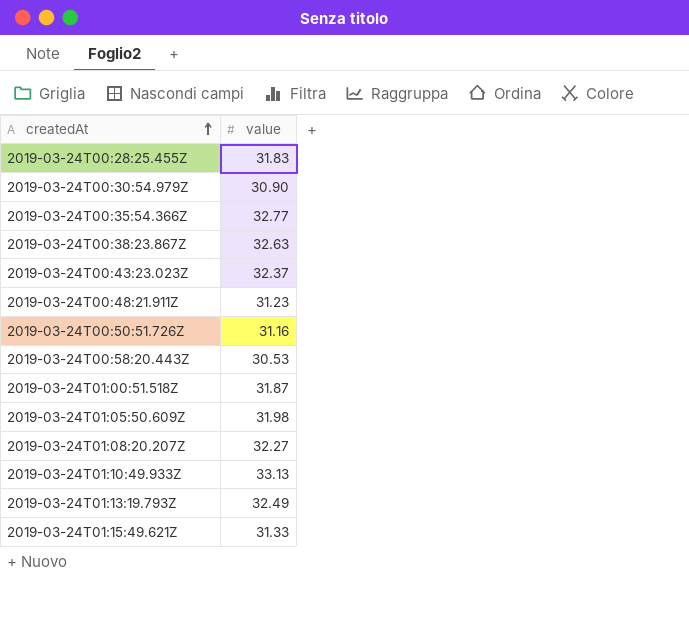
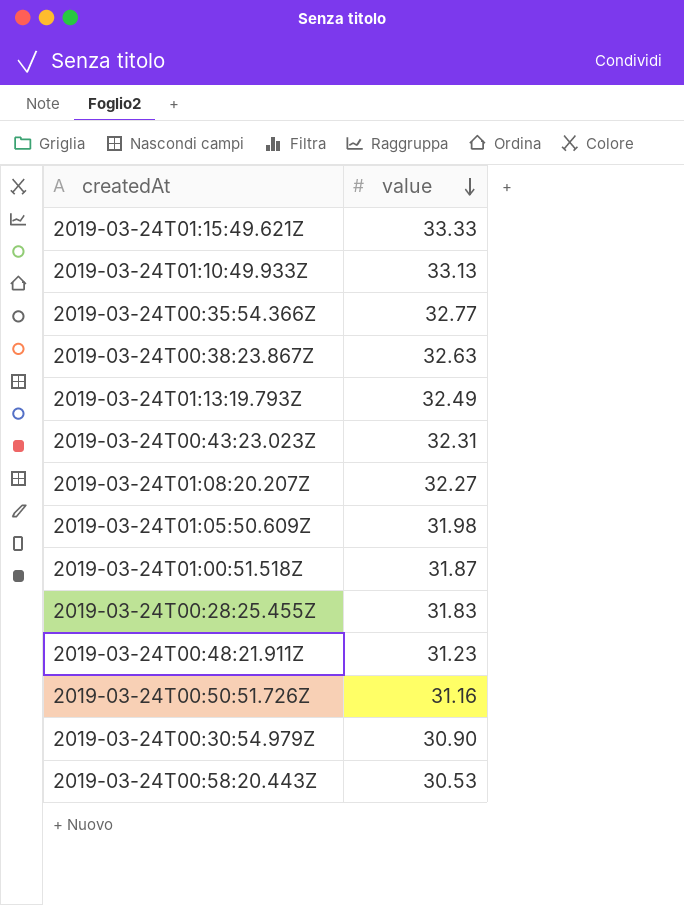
row order: createdAt ascending -> value descending
2019-03-24T01:15:49.621Z | value: 31.33 -> 33.33
2019-03-24T00:43:23.023Z | value: 32.37 -> 32.31

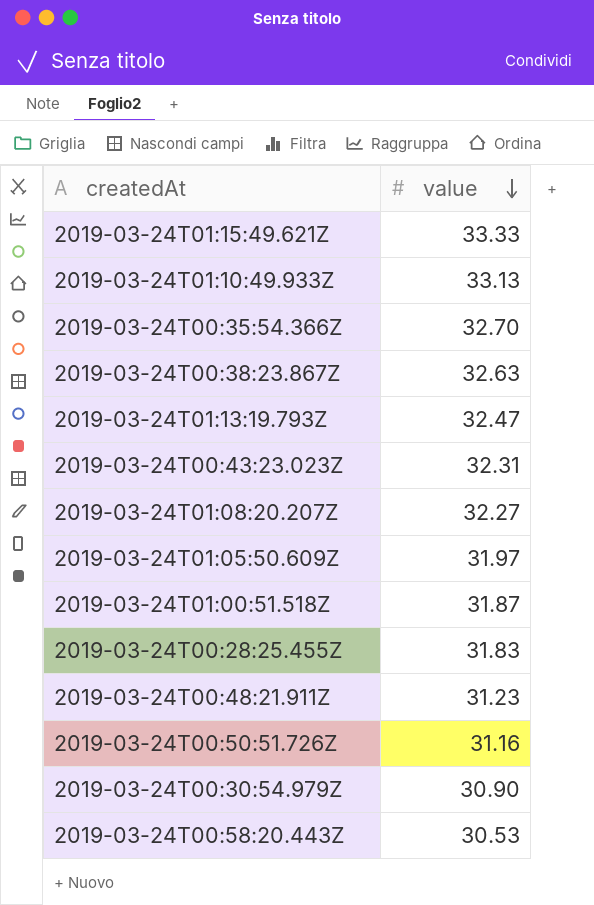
2019-03-24T00:35:54.366Z | value: 32.77 -> 32.70
2019-03-24T01:13:19.793Z | value: 32.49 -> 32.47
2019-03-24T01:05:50.609Z | value: 31.98 -> 31.97

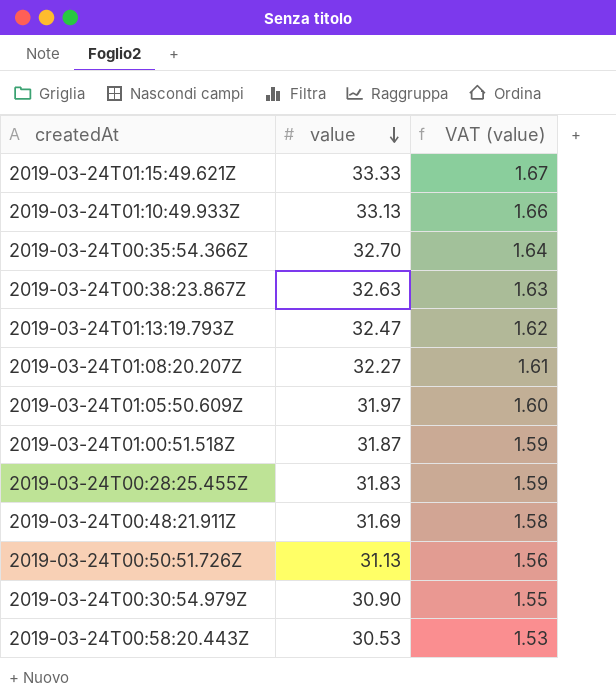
column VAT (value) | formula: none -> [value] * 0.05
row 2019-03-24T00:43:23.023Z: 32.31 -> none
2019-03-24T00:48:21.911Z | value: 31.23 -> 31.69
2019-03-24T00:50:51.726Z | value: 31.16 -> 31.13

